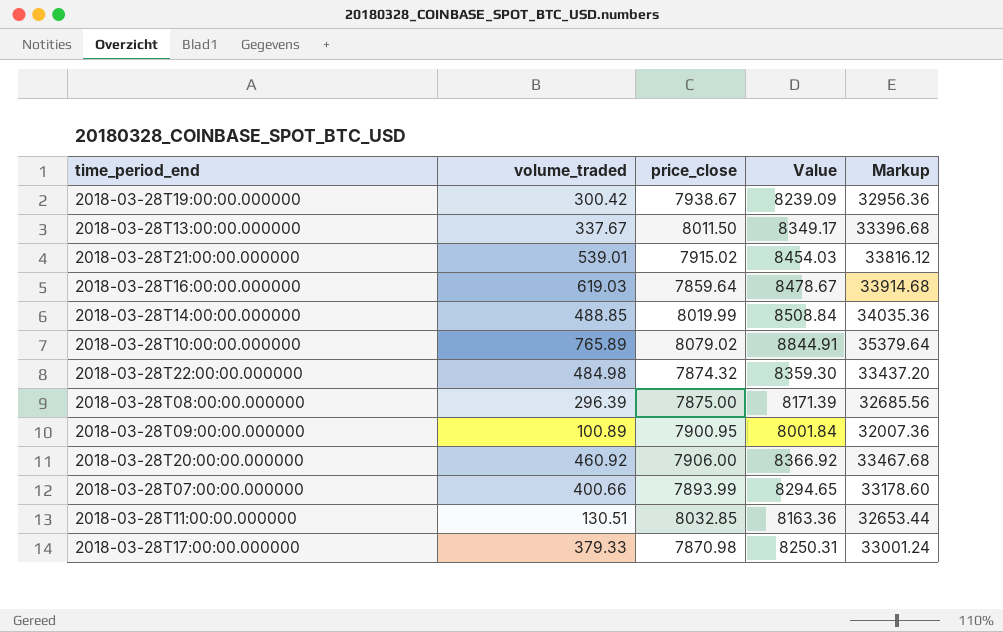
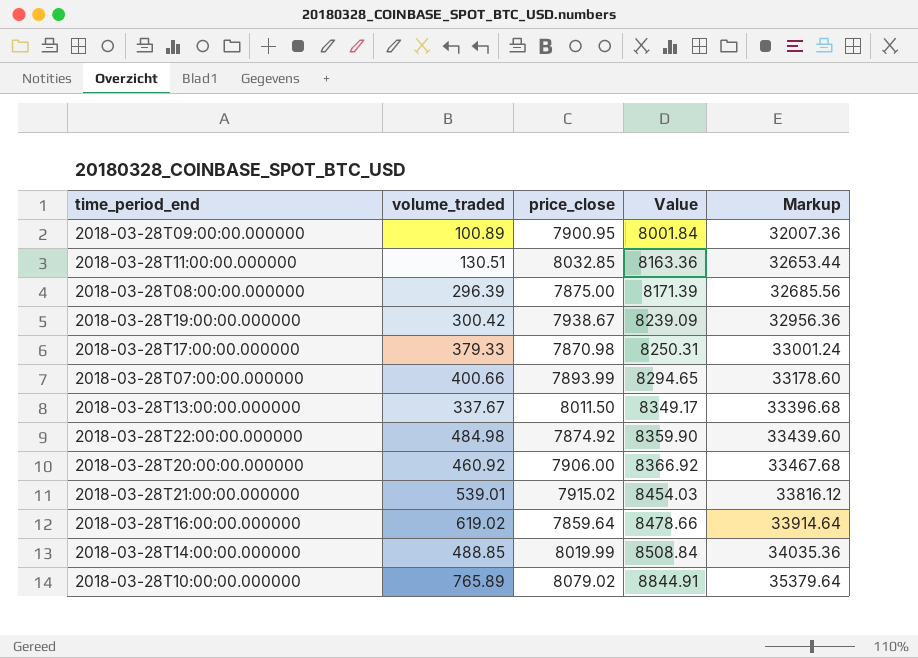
row order: none -> Value ascending
2018-03-28T22:00:00.000000 | price_close: 7874.32 -> 7874.92
2018-03-28T22:00:00.000000 | Value: 8359.30 -> 8359.90
2018-03-28T22:00:00.000000 | Markup: 33437.20 -> 33439.60
2018-03-28T16:00:00.000000 | volume_traded: 619.03 -> 619.02
2018-03-28T16:00:00.000000 | Value: 8478.67 -> 8478.66
2018-03-28T16:00:00.000000 | Markup: 33914.68 -> 33914.64

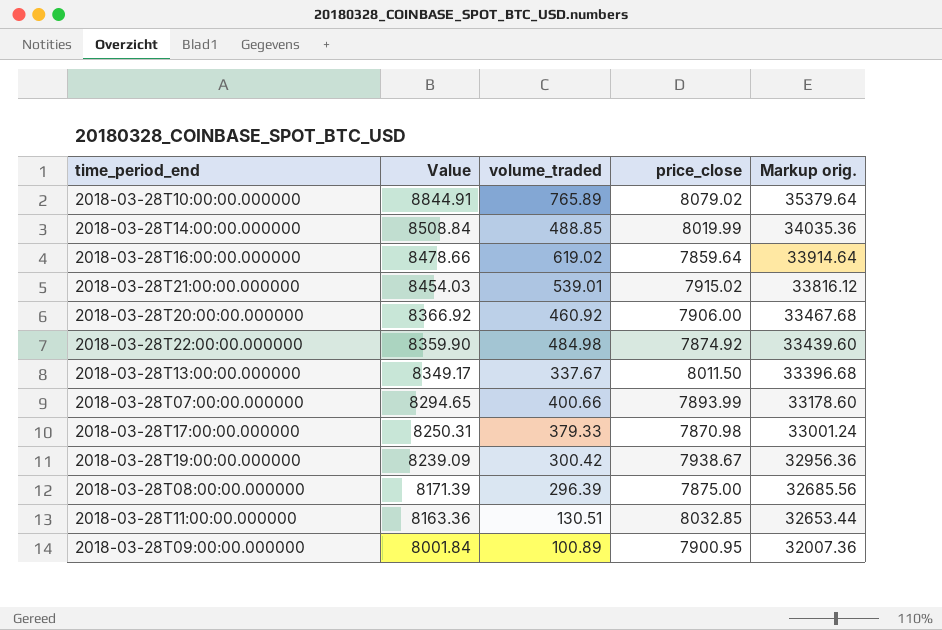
row order: Value ascending -> Value descending
column Value | position: 4 -> 2
column name: Markup -> Markup orig.

